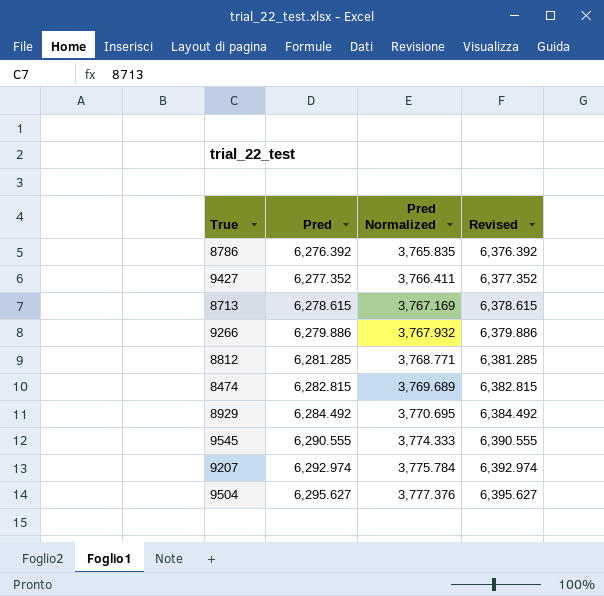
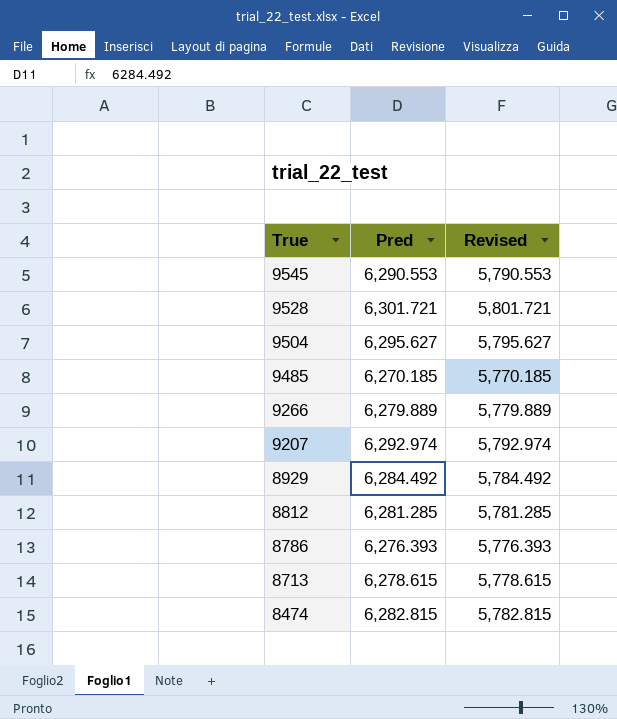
row order: Pred ascending -> True descending
column Pred Normalized | formula: [Pred] * 0.6 -> none
column Revised | formula: [Pred] + 100 -> [Pred] - 500
row 9427: 6,277.352 | 3,766.411 | 6,377.352 -> none
9545 | Pred: 6,290.555 -> 6,290.553
row 9528: none -> 6,301.721 | 5,801.721
row 9485: none -> 6,270.185 | 5,770.185
9266 | Pred: 6,279.886 -> 6,279.889
8786 | Pred: 6,276.392 -> 6,276.393

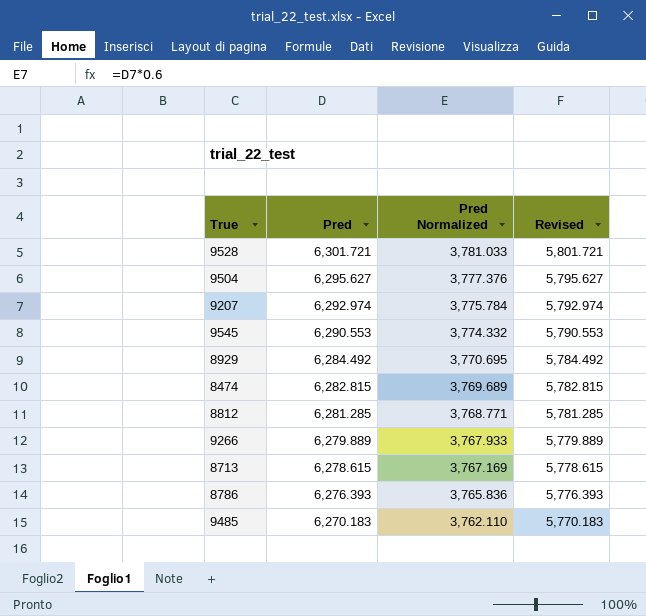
row order: True descending -> Pred descending
column Pred Normalized | formula: none -> [Pred] * 0.6
9485 | Pred: 6,270.185 -> 6,270.183
9485 | Revised: 5,770.185 -> 5,770.183

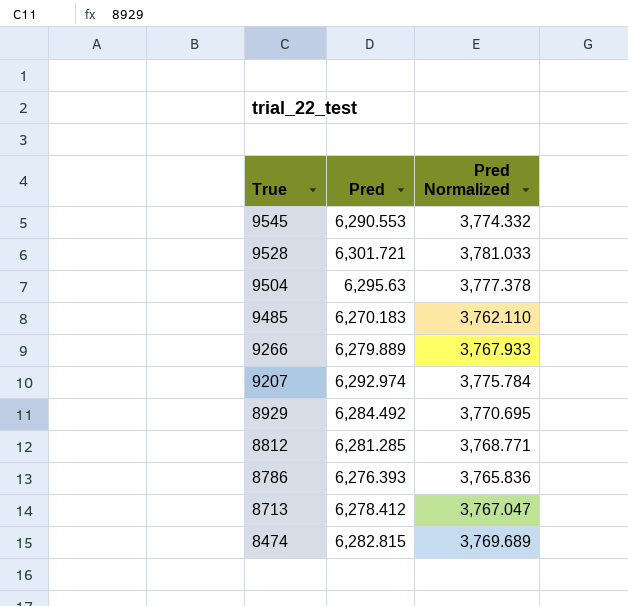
row order: Pred descending -> True descending
column Revised | formula: [Pred] - 500 -> none
9504 | Pred: 6,295.627 -> 6,295.63
9504 | Pred Normalized: 3,777.376 -> 3,777.378
8713 | Pred: 6,278.615 -> 6,278.412
8713 | Pred Normalized: 3,767.169 -> 3,767.047

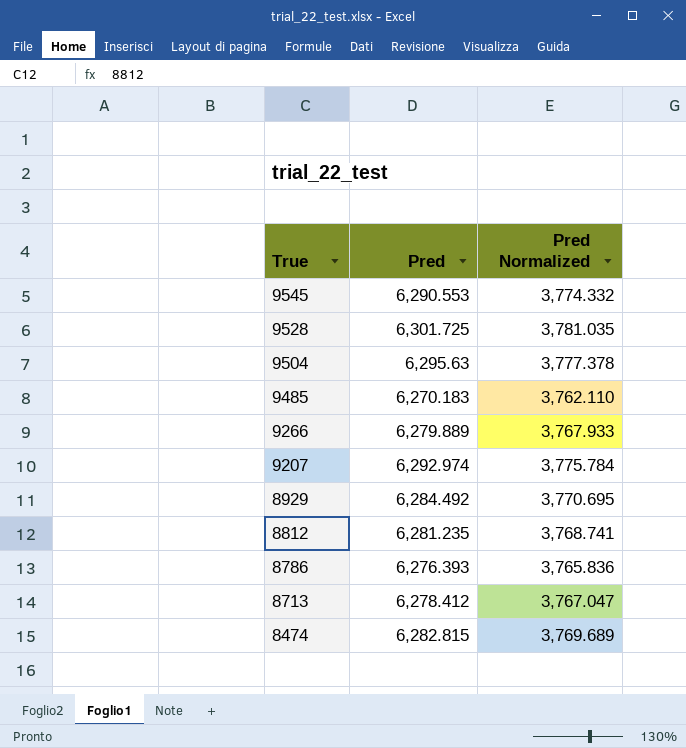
9528 | Pred: 6,301.721 -> 6,301.725
9528 | Pred Normalized: 3,781.033 -> 3,781.035
8812 | Pred: 6,281.285 -> 6,281.235
8812 | Pred Normalized: 3,768.771 -> 3,768.741

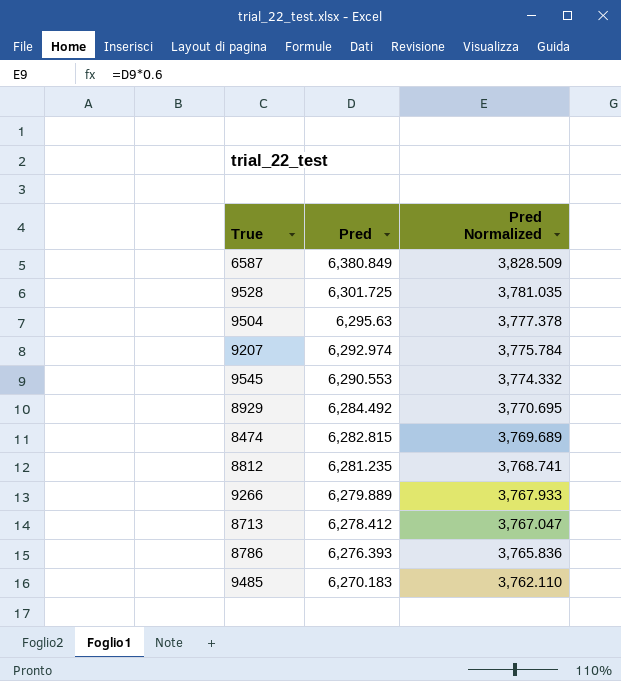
row order: True descending -> Pred descending
row 6587: none -> 6,380.849 | 3,828.509

